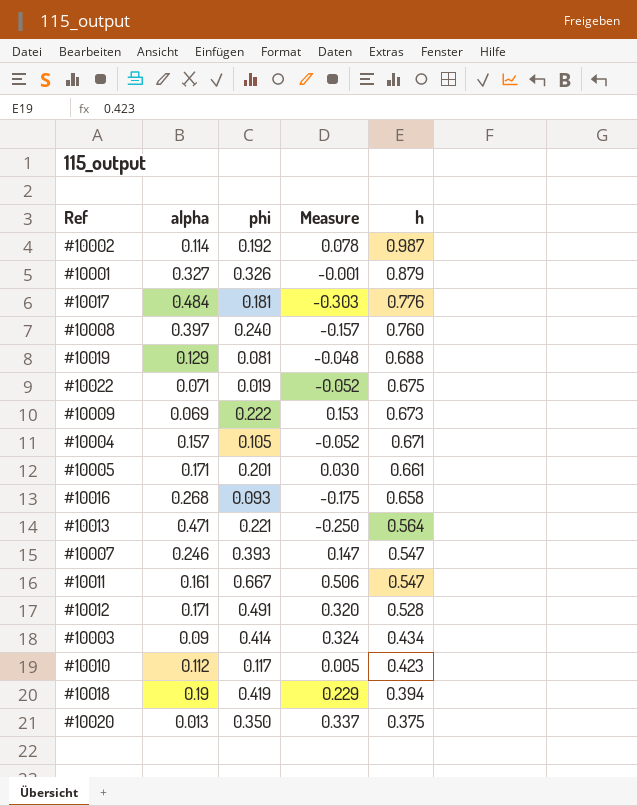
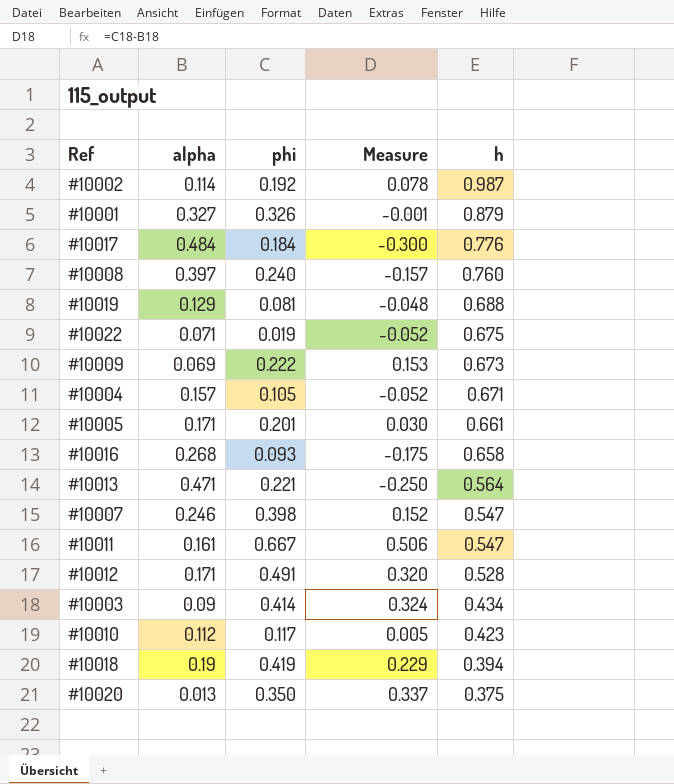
#10017 | phi: 0.181 -> 0.184
#10017 | Measure: -0.303 -> -0.300
#10007 | phi: 0.393 -> 0.398
#10007 | Measure: 0.147 -> 0.152

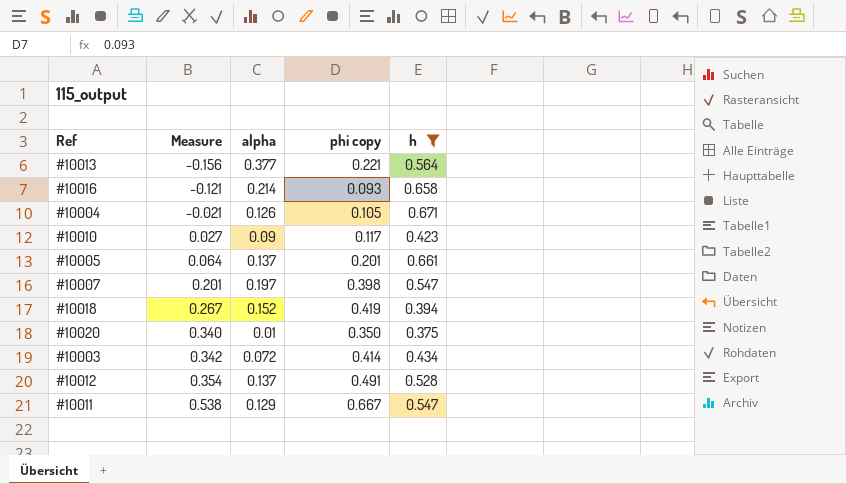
filter: none -> h <= 0.671
row order: h descending -> Measure ascending
column Measure | position: 4 -> 2
column name: phi -> phi copy
#10013 | Measure: -0.250 -> -0.156
#10013 | alpha: 0.471 -> 0.377
#10016 | Measure: -0.175 -> -0.121
#10016 | alpha: 0.268 -> 0.214
#10004 | Measure: -0.052 -> -0.021
#10004 | alpha: 0.157 -> 0.126
#10010 | Measure: 0.005 -> 0.027
#10010 | alpha: 0.112 -> 0.09
#10005 | Measure: 0.030 -> 0.064
#10005 | alpha: 0.171 -> 0.137
#10007 | Measure: 0.152 -> 0.201
#10007 | alpha: 0.246 -> 0.197
#10018 | Measure: 0.229 -> 0.267
#10018 | alpha: 0.19 -> 0.152
#10020 | Measure: 0.337 -> 0.340
#10020 | alpha: 0.013 -> 0.01
#10003 | Measure: 0.324 -> 0.342
#10003 | alpha: 0.09 -> 0.072
#10012 | Measure: 0.320 -> 0.354
#10012 | alpha: 0.171 -> 0.137
#10011 | Measure: 0.506 -> 0.538
#10011 | alpha: 0.161 -> 0.129

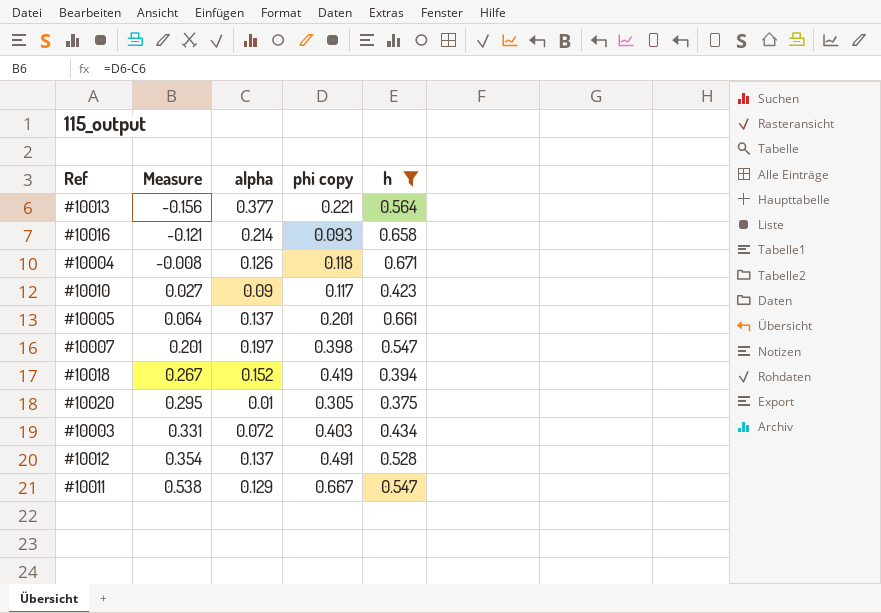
#10004 | Measure: -0.021 -> -0.008
#10004 | phi copy: 0.105 -> 0.118
#10020 | Measure: 0.340 -> 0.295
#10020 | phi copy: 0.350 -> 0.305
#10003 | Measure: 0.342 -> 0.331
#10003 | phi copy: 0.414 -> 0.403

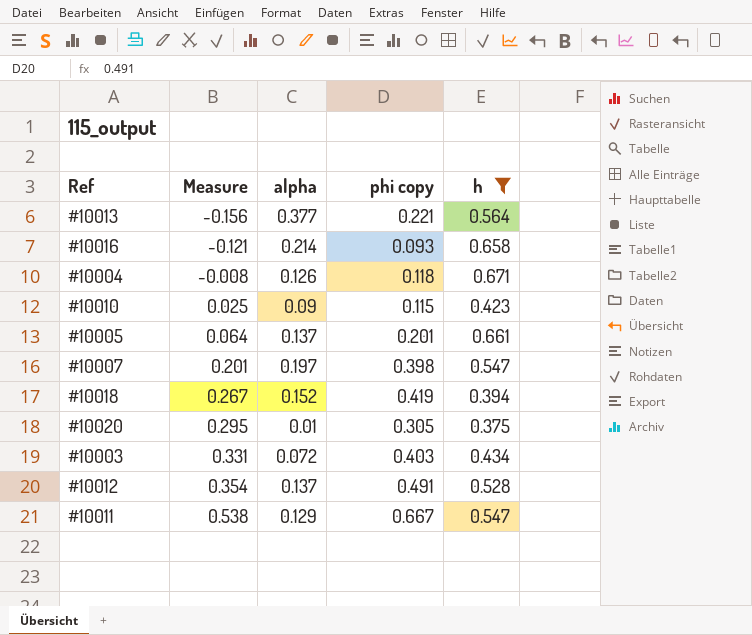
#10010 | Measure: 0.027 -> 0.025
#10010 | phi copy: 0.117 -> 0.115

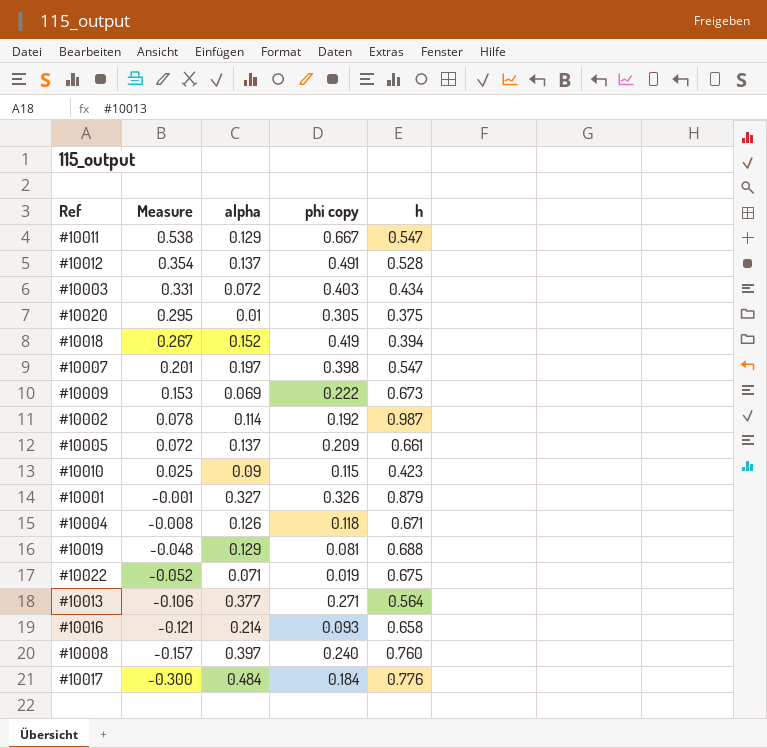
filter: h <= 0.671 -> none
row order: Measure ascending -> Measure descending
#10005 | Measure: 0.064 -> 0.072
#10005 | phi copy: 0.201 -> 0.209
#10013 | Measure: -0.156 -> -0.106
#10013 | phi copy: 0.221 -> 0.271

